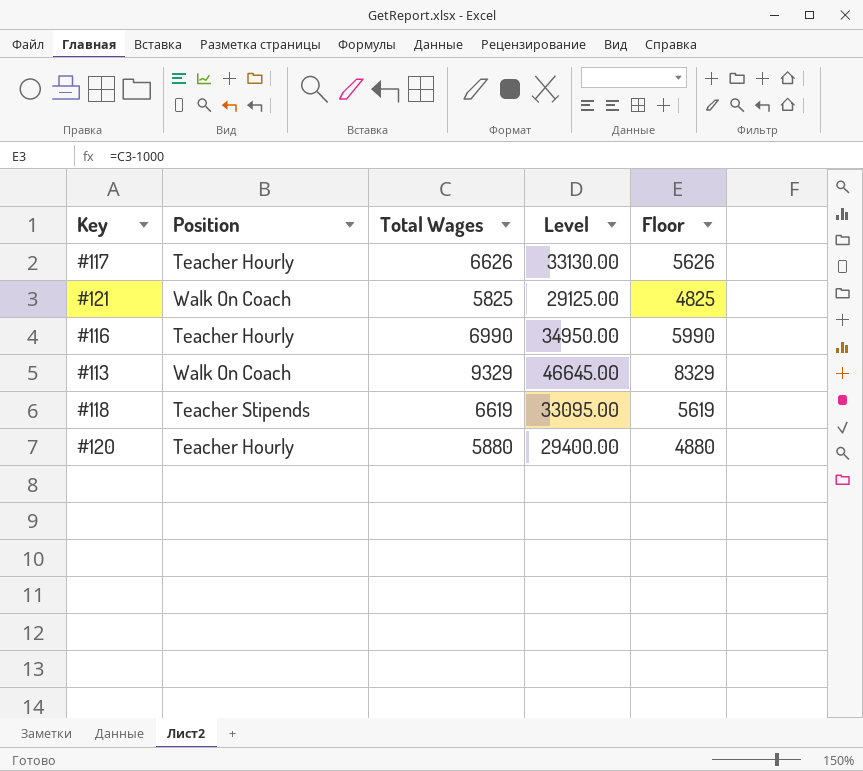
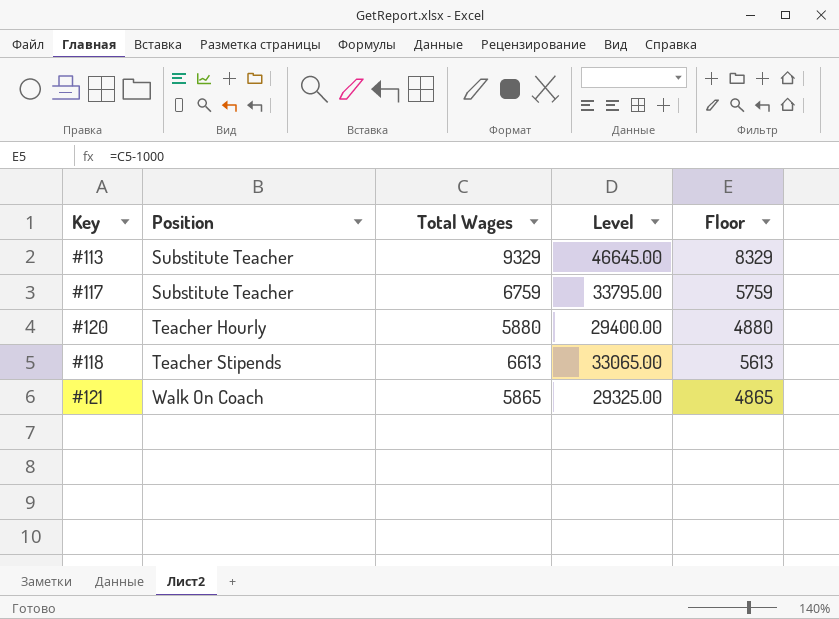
row order: none -> Position ascending
row #116: Teacher Hourly | 6990 | 34950.00 | 5990 -> none
#113 | Position: Walk On Coach -> Substitute Teacher
#117 | Position: Teacher Hourly -> Substitute Teacher
#117 | Total Wages: 6626 -> 6759
#117 | Level: 33130.00 -> 33795.00
#117 | Floor: 5626 -> 5759
#118 | Total Wages: 6619 -> 6613
#118 | Level: 33095.00 -> 33065.00
#118 | Floor: 5619 -> 5613
#121 | Total Wages: 5825 -> 5865
#121 | Level: 29125.00 -> 29325.00
#121 | Floor: 4825 -> 4865

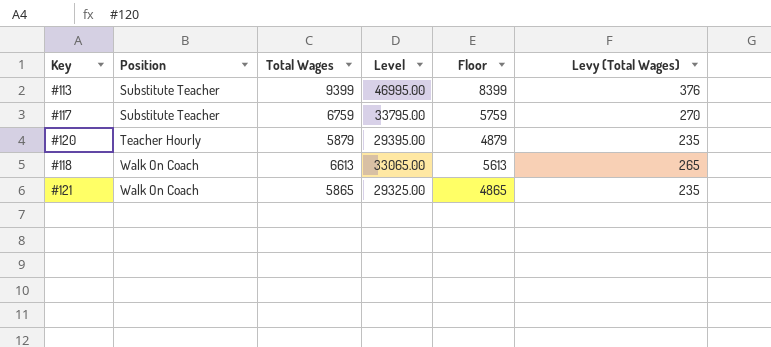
column Levy (Total Wages) | formula: none -> [Total Wages] * 0.04
#113 | Total Wages: 9329 -> 9399
#113 | Level: 46645.00 -> 46995.00
#113 | Floor: 8329 -> 8399
#120 | Total Wages: 5880 -> 5879
#120 | Level: 29400.00 -> 29395.00
#120 | Floor: 4880 -> 4879
#118 | Position: Teacher Stipends -> Walk On Coach

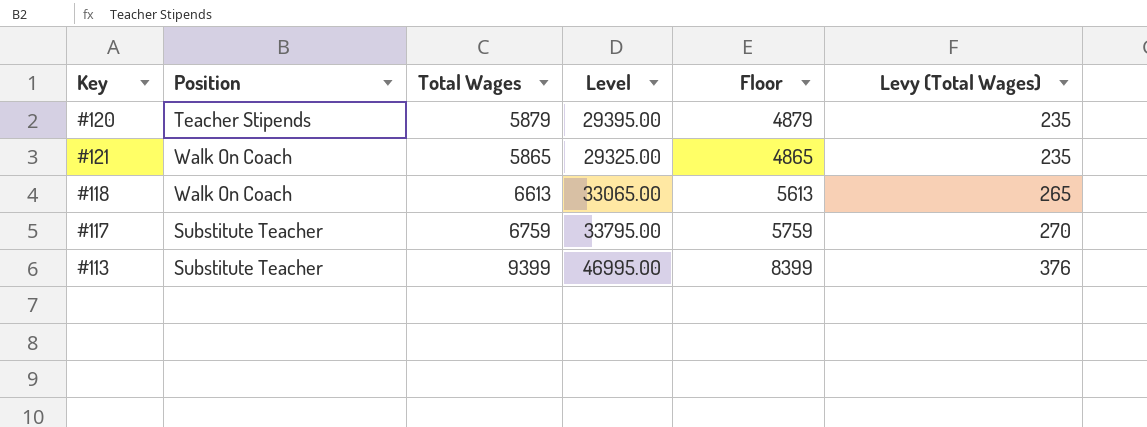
row order: Position ascending -> Levy (Total Wages) ascending
#120 | Position: Teacher Hourly -> Teacher Stipends

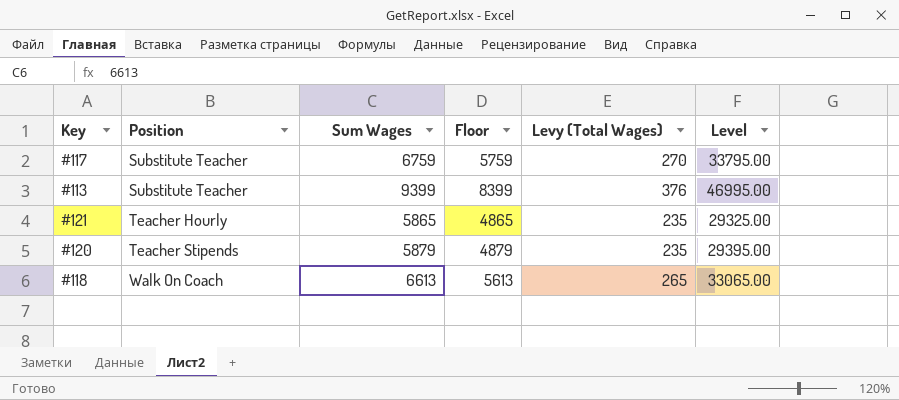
row order: Levy (Total Wages) ascending -> Position ascending
column name: Total Wages -> Sum Wages
column Level | position: 4 -> 6
#121 | Position: Walk On Coach -> Teacher Hourly

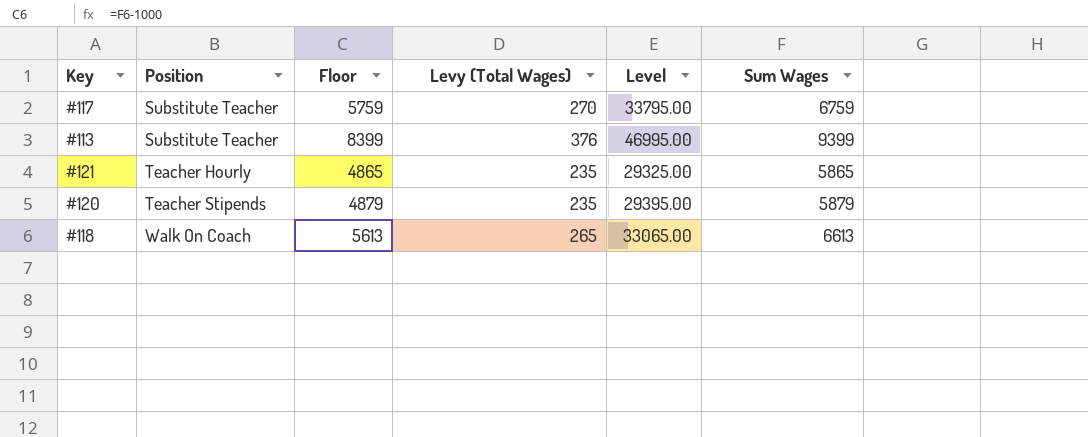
column Sum Wages | position: 3 -> 6

